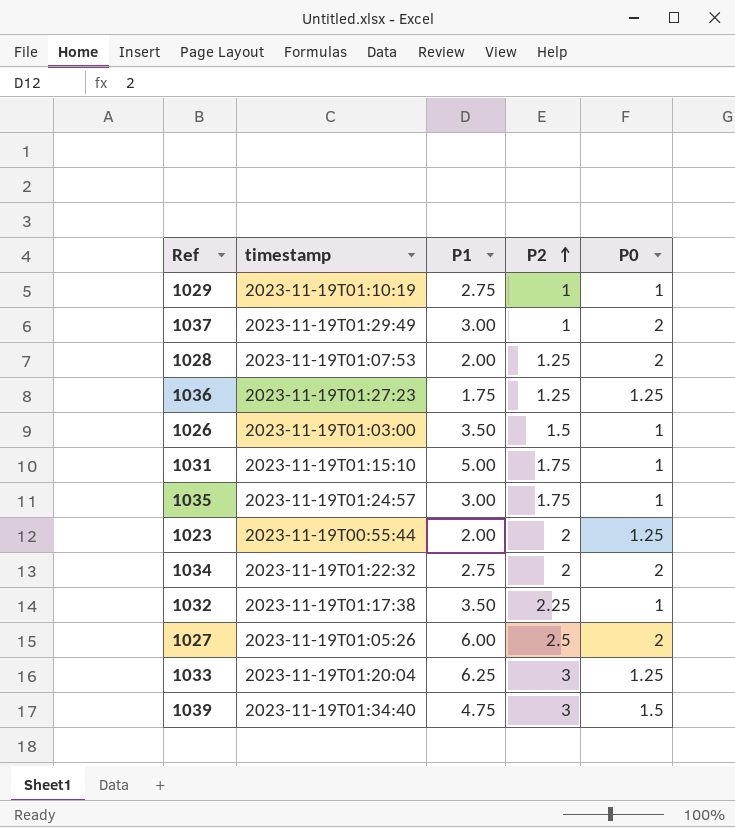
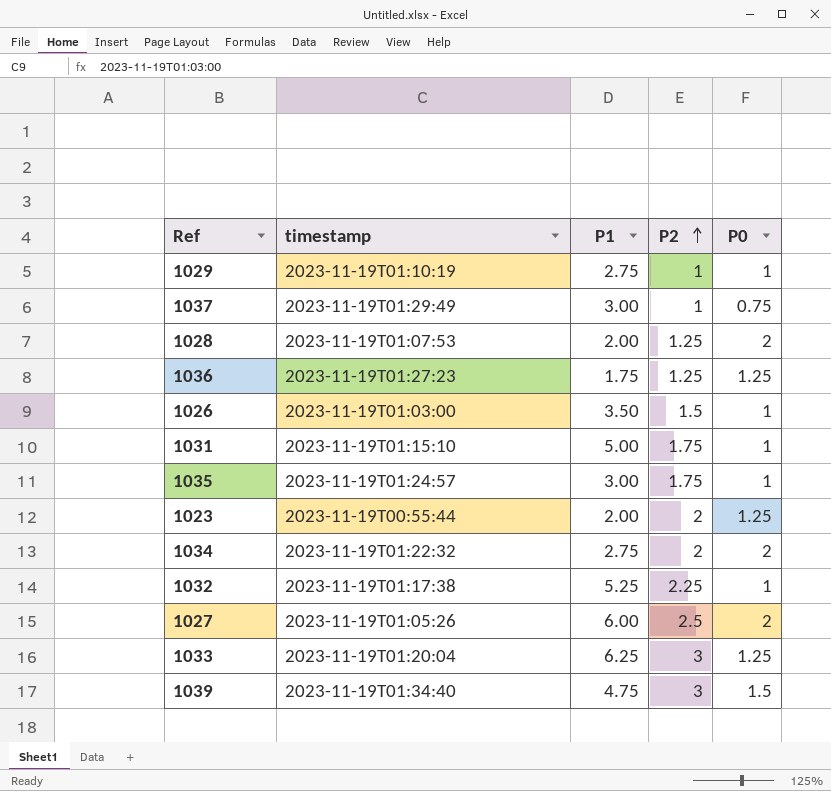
1037 | P0: 2 -> 0.75
1032 | P1: 3.50 -> 5.25

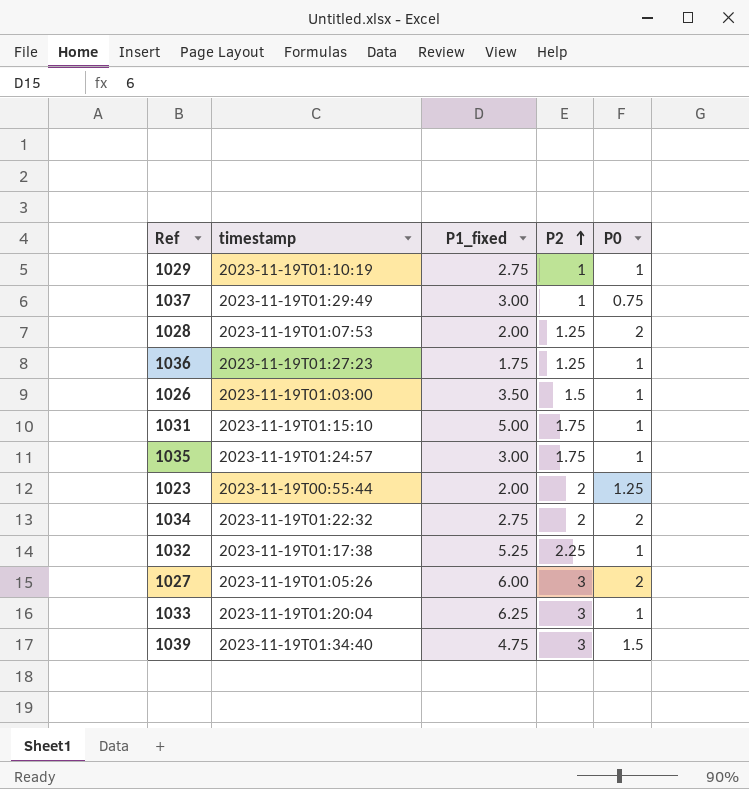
column name: P1 -> P1_fixed
1036 | P0: 1.25 -> 1
1027 | P2: 2.5 -> 3
1033 | P0: 1.25 -> 1

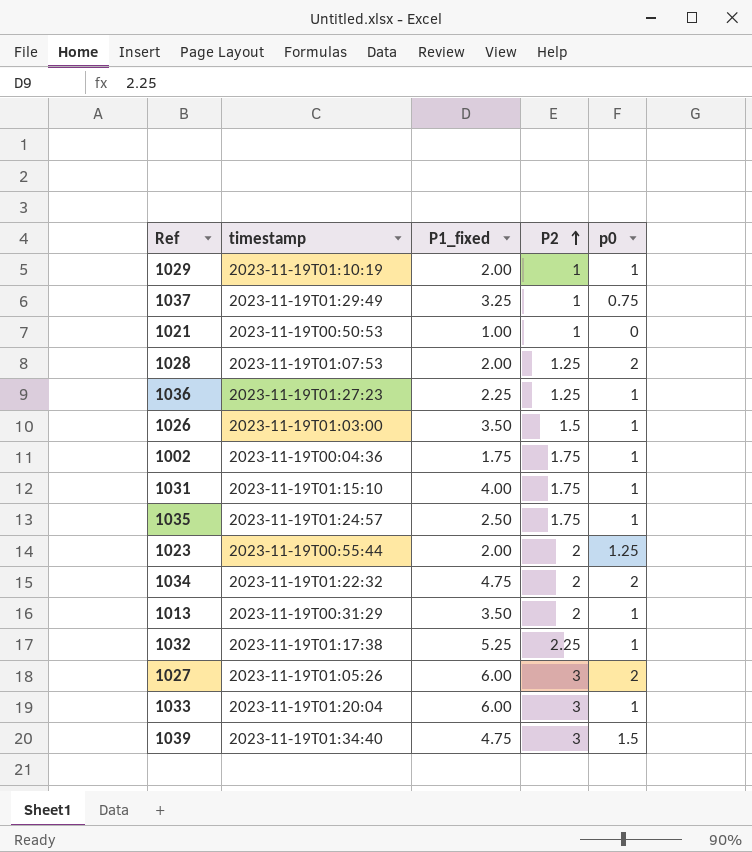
column name: P0 -> p0
1029 | P1_fixed: 2.75 -> 2.00
1037 | P1_fixed: 3.00 -> 3.25
row 1021: none -> 2023-11-19T00:50:53 | 1.00 | 1 | 0
1036 | P1_fixed: 1.75 -> 2.25
row 1002: none -> 2023-11-19T00:04:36 | 1.75 | 1.75 | 1
1031 | P1_fixed: 5.00 -> 4.00
1035 | P1_fixed: 3.00 -> 2.50
1034 | P1_fixed: 2.75 -> 4.75
row 1013: none -> 2023-11-19T00:31:29 | 3.50 | 2 | 1
1033 | P1_fixed: 6.25 -> 6.00

